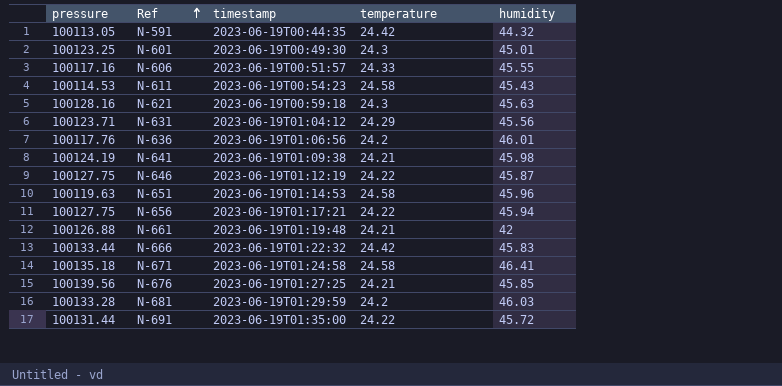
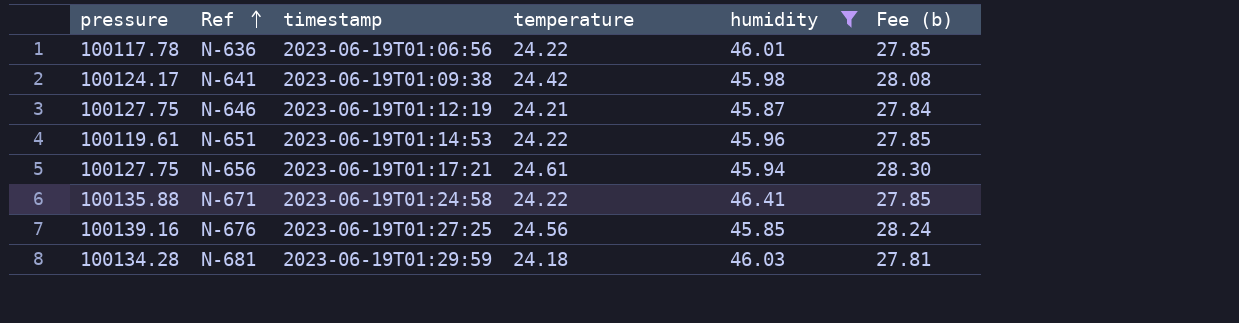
filter: none -> humidity >= 45.85
column Fee (b) | formula: none -> [temperature] * 1.15
N-636 | pressure: 100117.76 -> 100117.78
N-636 | temperature: 24.2 -> 24.22
N-641 | pressure: 100124.19 -> 100124.17
N-641 | temperature: 24.21 -> 24.42
N-646 | temperature: 24.22 -> 24.21
N-651 | pressure: 100119.63 -> 100119.61
N-651 | temperature: 24.58 -> 24.22
N-656 | temperature: 24.22 -> 24.61
N-671 | pressure: 100135.18 -> 100135.88
N-671 | temperature: 24.58 -> 24.22
N-676 | pressure: 100139.56 -> 100139.16
N-676 | temperature: 24.21 -> 24.56
N-681 | pressure: 100133.28 -> 100134.28
N-681 | temperature: 24.2 -> 24.18

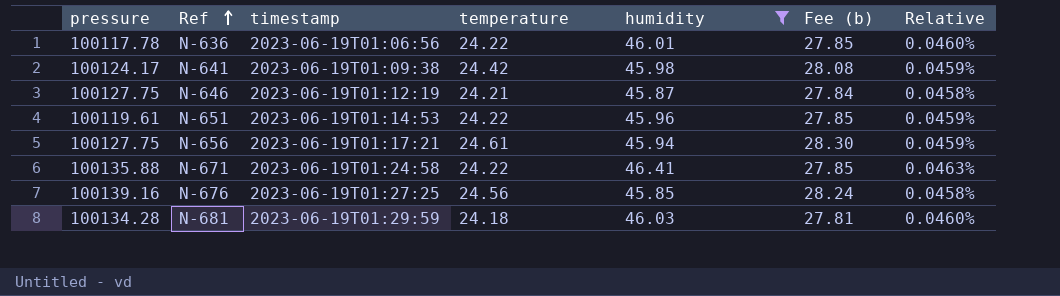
column Relative | formula: none -> [humidity] / [pressure]

